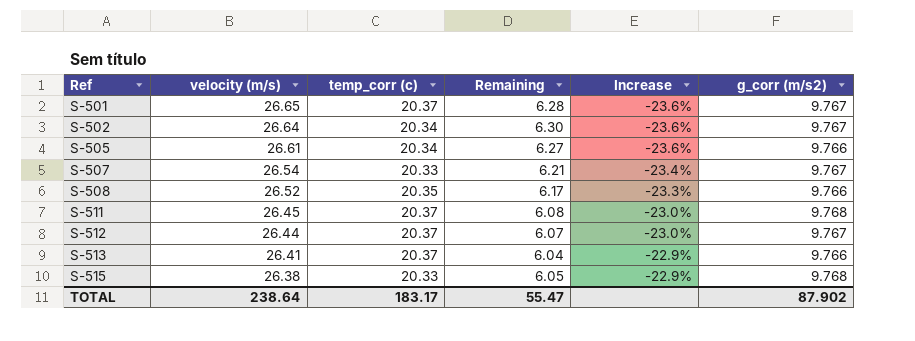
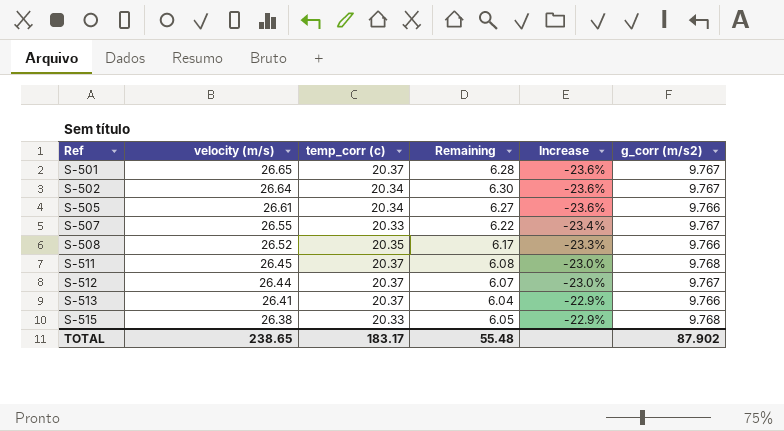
S-507 | velocity (m/s): 26.54 -> 26.55
S-507 | Remaining: 6.21 -> 6.22
TOTAL | velocity (m/s): 238.64 -> 238.65
TOTAL | Remaining: 55.47 -> 55.48

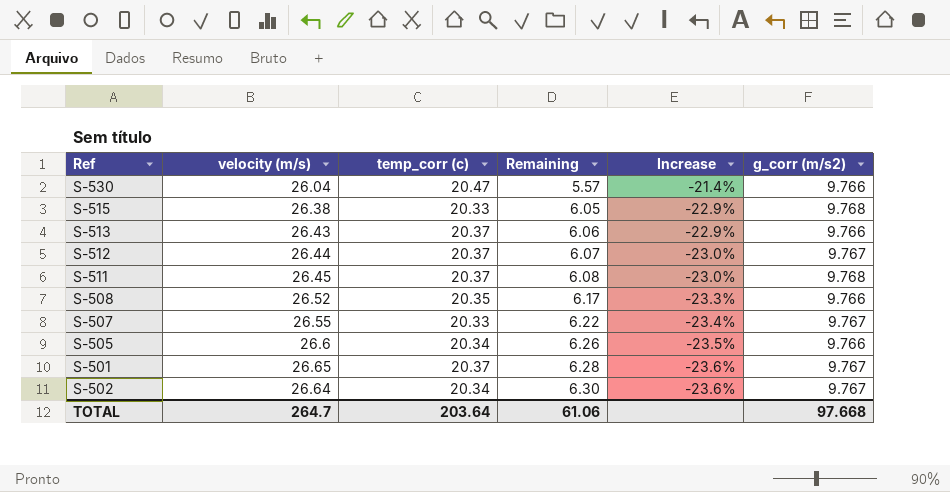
row order: Ref ascending -> Remaining ascending
row S-530: none -> 26.04 | 20.47 | 5.57 | -21.4% | 9.766
S-513 | velocity (m/s): 26.41 -> 26.43
S-513 | Remaining: 6.04 -> 6.06
S-505 | velocity (m/s): 26.61 -> 26.6
S-505 | Remaining: 6.27 -> 6.26
S-505 | Increase: -23.6% -> -23.5%
TOTAL | velocity (m/s): 238.65 -> 264.7
TOTAL | temp_corr (c): 183.17 -> 203.64
TOTAL | Remaining: 55.48 -> 61.06
TOTAL | g_corr (m/s2): 87.902 -> 97.668

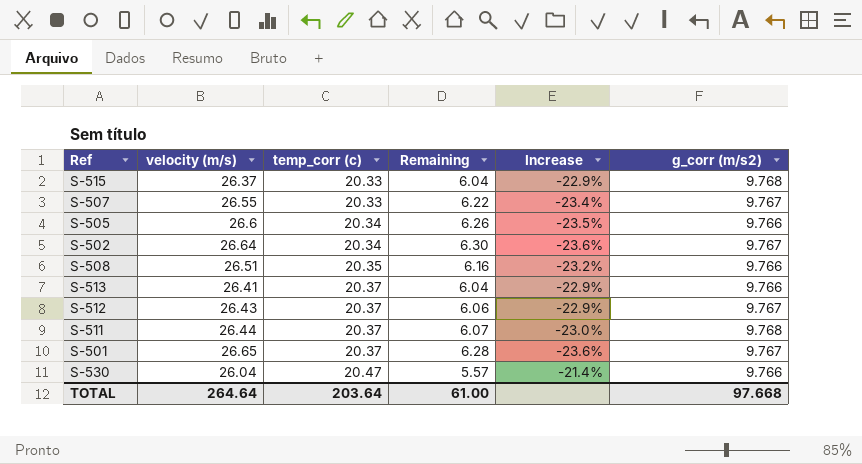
row order: Remaining ascending -> temp_corr (c) ascending
S-515 | velocity (m/s): 26.38 -> 26.37
S-515 | Remaining: 6.05 -> 6.04
S-508 | velocity (m/s): 26.52 -> 26.51
S-508 | Remaining: 6.17 -> 6.16
S-508 | Increase: -23.3% -> -23.2%
S-513 | velocity (m/s): 26.43 -> 26.41
S-513 | Remaining: 6.06 -> 6.04
S-512 | velocity (m/s): 26.44 -> 26.43
S-512 | Remaining: 6.07 -> 6.06
S-512 | Increase: -23.0% -> -22.9%
S-511 | velocity (m/s): 26.45 -> 26.44
S-511 | Remaining: 6.08 -> 6.07
TOTAL | velocity (m/s): 264.7 -> 264.64
TOTAL | Remaining: 61.06 -> 61.00

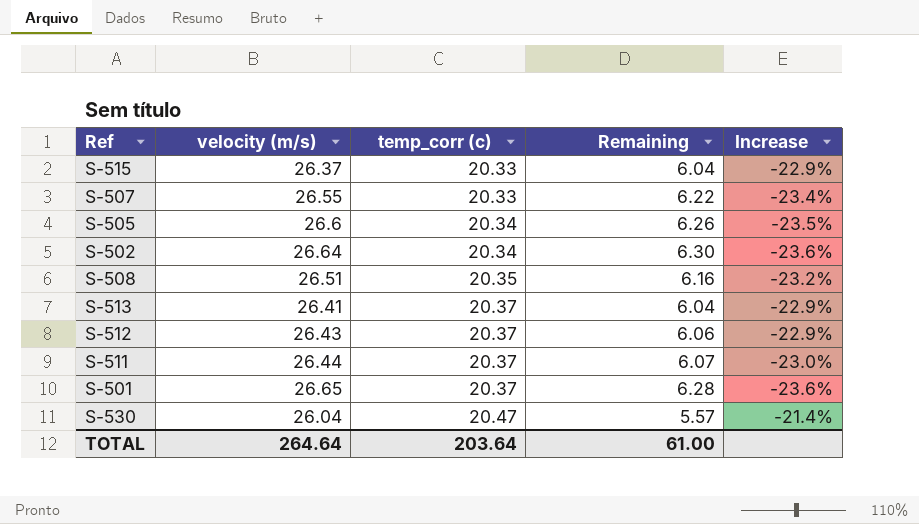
column g_corr (m/s2) | position: 6 -> none

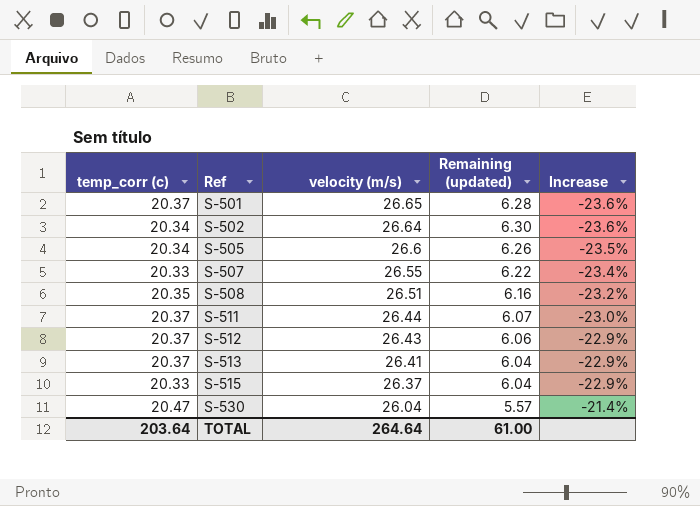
row order: temp_corr (c) ascending -> Ref ascending
column temp_corr (c) | position: 3 -> 1
column name: Remaining -> Remaining (updated)

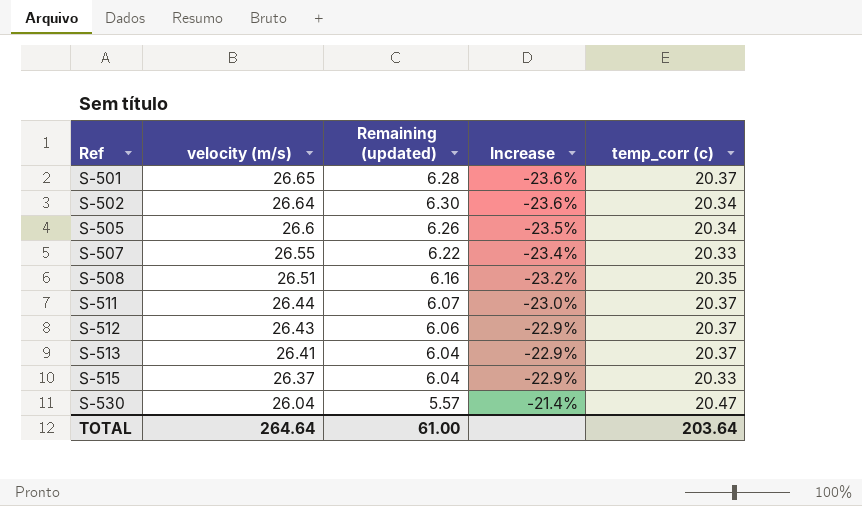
column temp_corr (c) | position: 1 -> 5

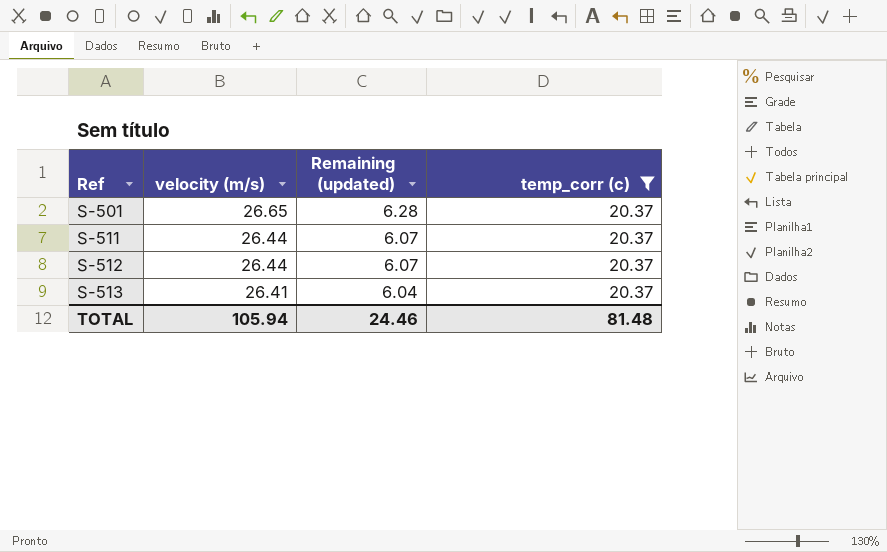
filter: none -> temp_corr (c) = 20.37
column Increase | formula: ([temp_corr (c)] - [velocity (m/s)]) / [velocity (m/s)] -> none
S-512 | velocity (m/s): 26.43 -> 26.44
S-512 | Remaining (updated): 6.06 -> 6.07
TOTAL | velocity (m/s): 264.64 -> 105.94
TOTAL | Remaining (updated): 61.00 -> 24.46
TOTAL | temp_corr (c): 203.64 -> 81.48

